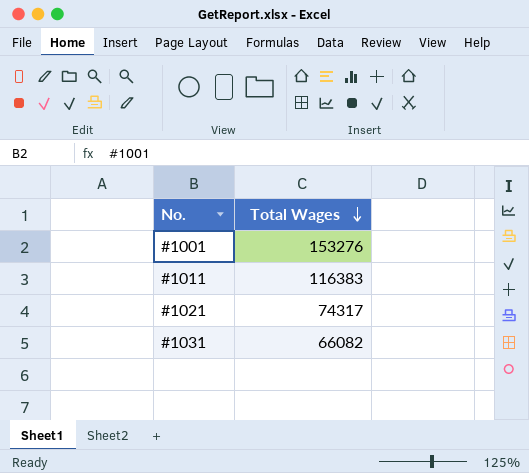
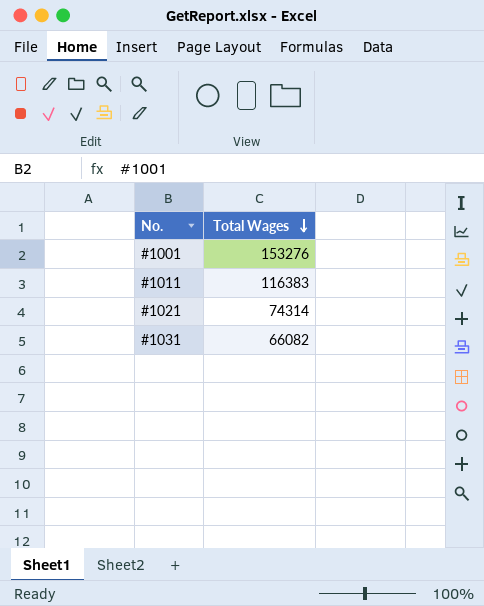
#1021 | Total Wages: 74317 -> 74314

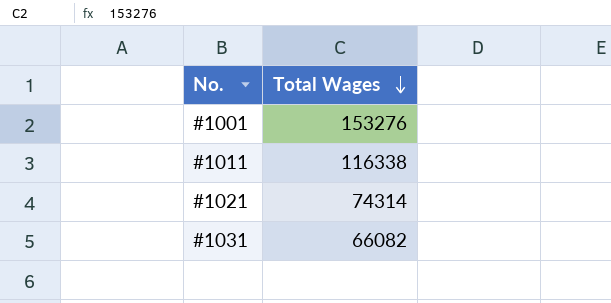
#1011 | Total Wages: 116383 -> 116338

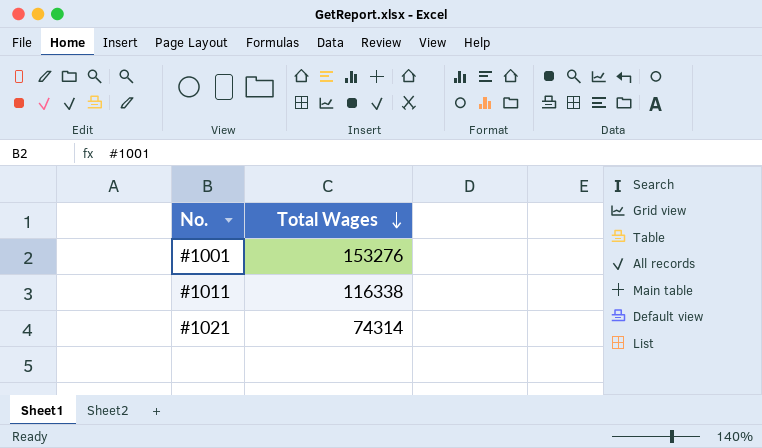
row #1031: 66082 -> none

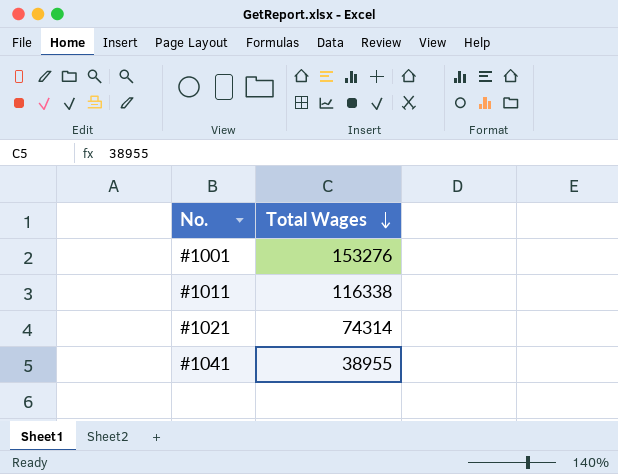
row #1041: none -> 38955

